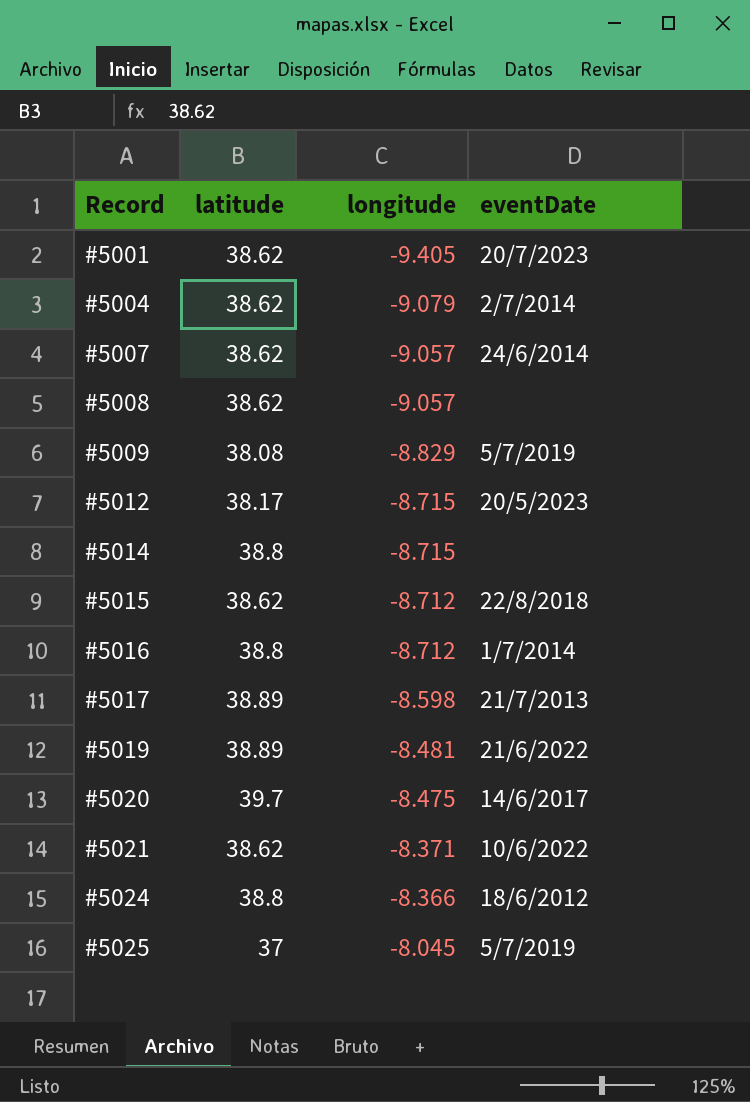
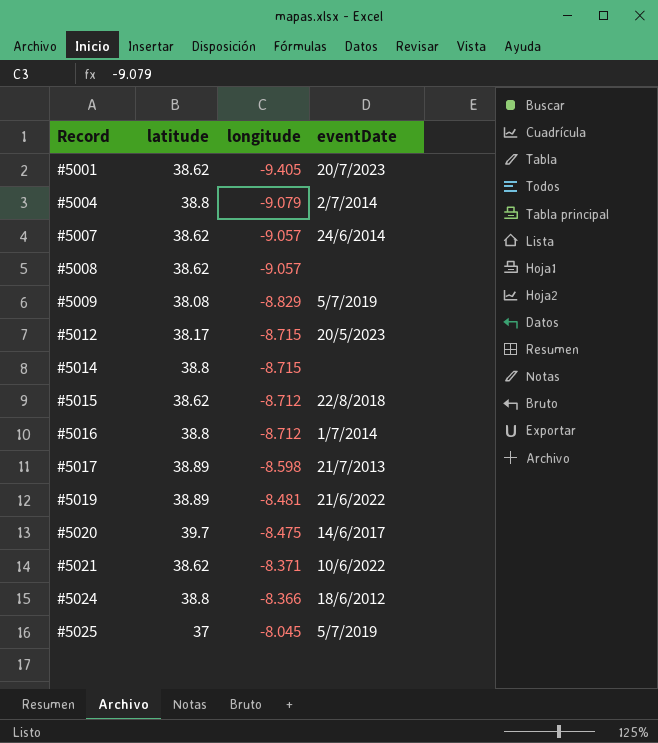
#5004 | latitude: 38.62 -> 38.8

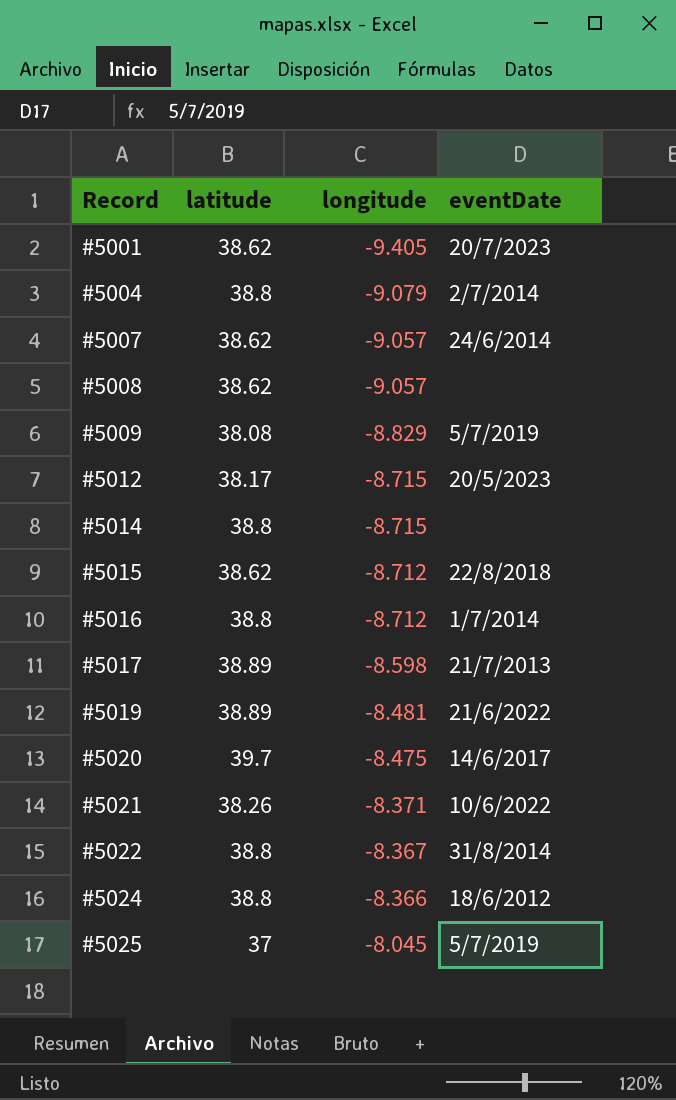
#5021 | latitude: 38.62 -> 38.26
row #5022: none -> 38.8 | -8.367 | 31/8/2014

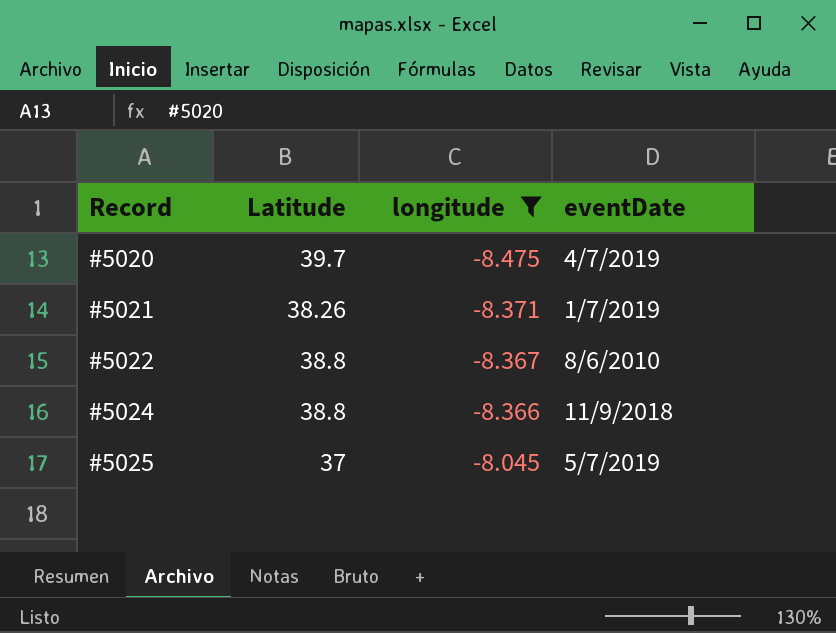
filter: none -> longitude >= -8.475
column name: latitude -> Latitude
#5020 | eventDate: 14/6/2017 -> 4/7/2019
#5021 | eventDate: 10/6/2022 -> 1/7/2019
#5022 | eventDate: 31/8/2014 -> 8/6/2010
#5024 | eventDate: 18/6/2012 -> 11/9/2018

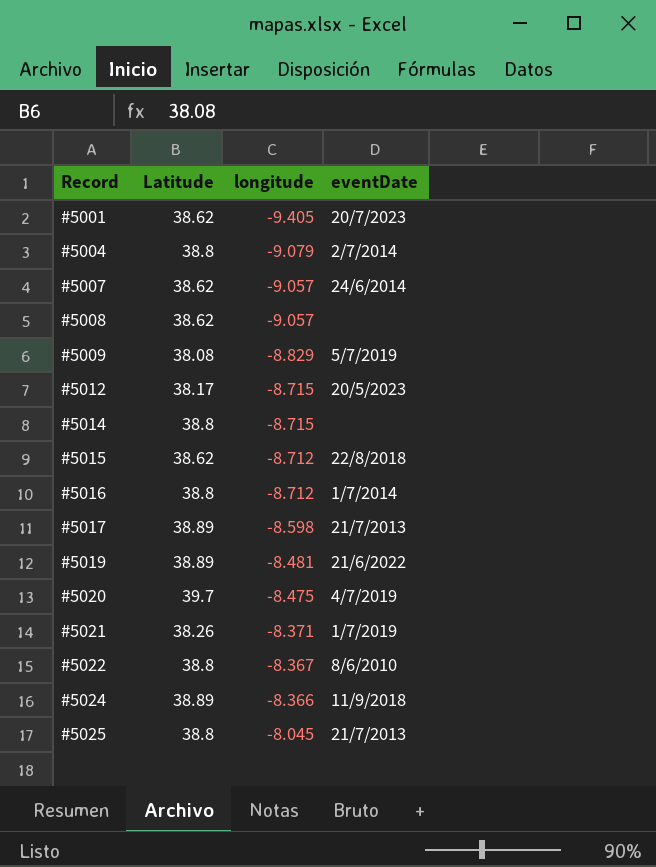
filter: longitude >= -8.475 -> none
#5024 | Latitude: 38.8 -> 38.89
#5025 | Latitude: 37 -> 38.8
#5025 | eventDate: 5/7/2019 -> 21/7/2013

